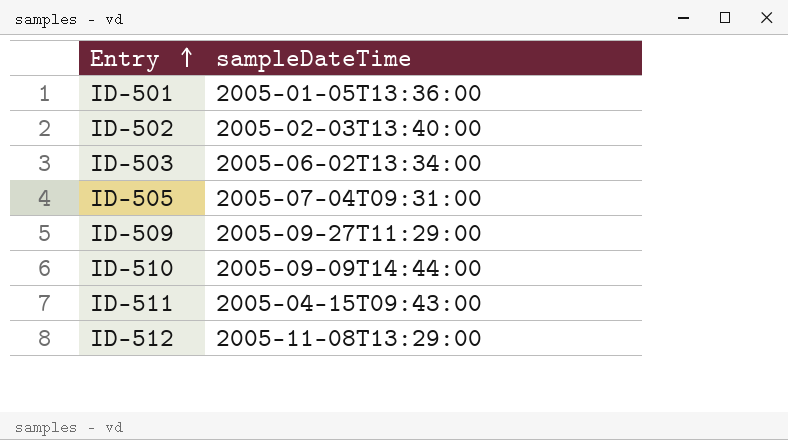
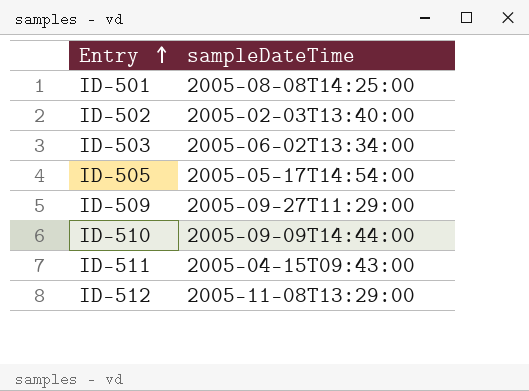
ID-501 | sampleDateTime: 2005-01-05T13:36:00 -> 2005-08-08T14:25:00
ID-505 | sampleDateTime: 2005-07-04T09:31:00 -> 2005-05-17T14:54:00

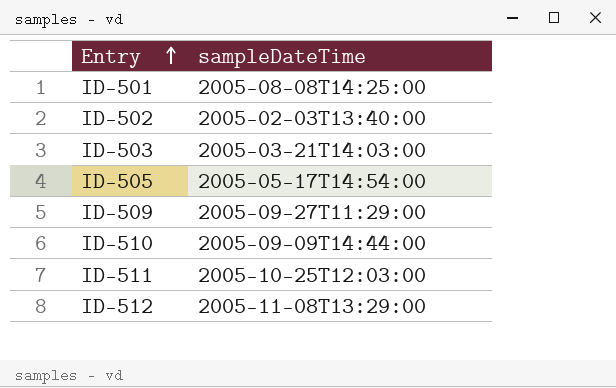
ID-503 | sampleDateTime: 2005-06-02T13:34:00 -> 2005-03-21T14:03:00
ID-511 | sampleDateTime: 2005-04-15T09:43:00 -> 2005-10-25T12:03:00

